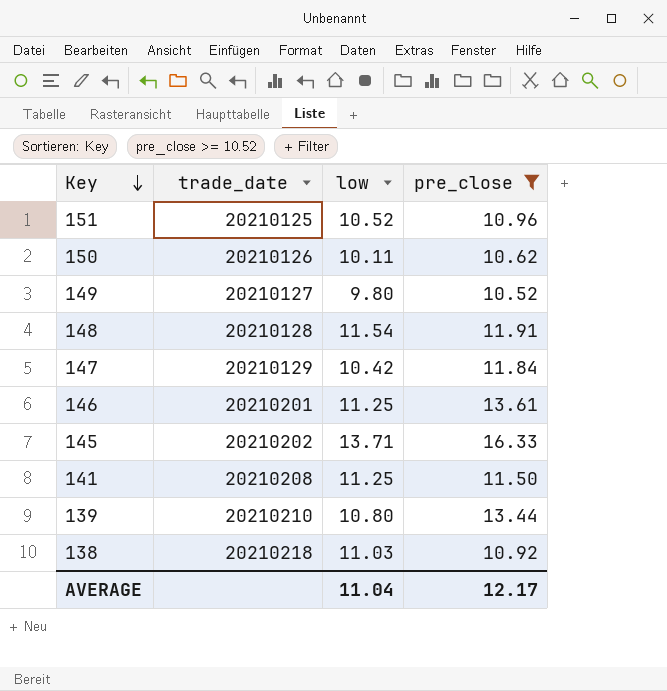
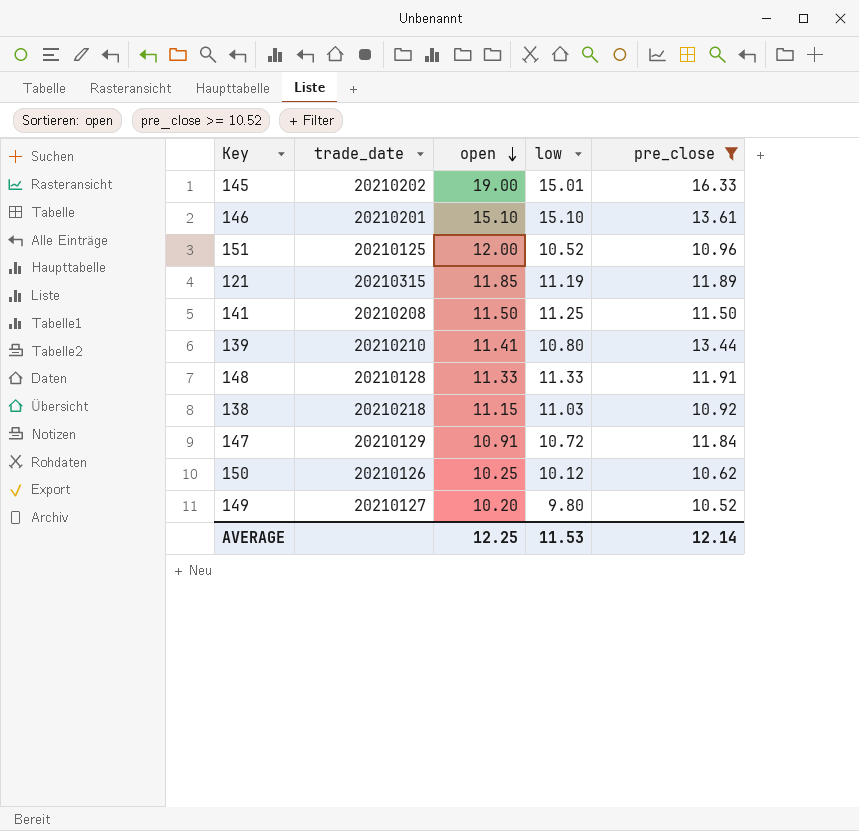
row order: Key descending -> open descending
column open | position: none -> 3
145 | low: 13.71 -> 15.01
146 | low: 11.25 -> 15.10
row 121: none -> 20210315 | 11.85 | 11.19 | 11.89
148 | low: 11.54 -> 11.33
147 | low: 10.42 -> 10.72
150 | low: 10.11 -> 10.12
AVERAGE | low: 11.04 -> 11.53
AVERAGE | pre_close: 12.17 -> 12.14

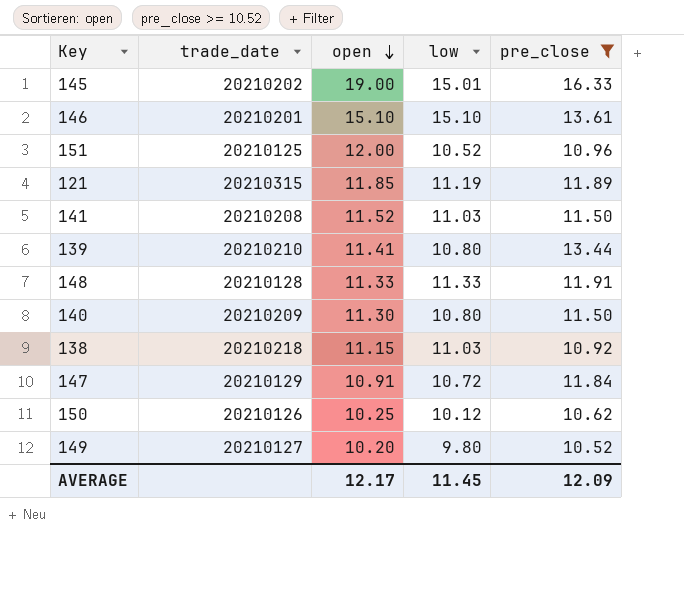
141 | open: 11.50 -> 11.52
141 | low: 11.25 -> 11.03
row 140: none -> 20210209 | 11.30 | 10.80 | 11.50
AVERAGE | open: 12.25 -> 12.17
AVERAGE | low: 11.53 -> 11.45
AVERAGE | pre_close: 12.14 -> 12.09

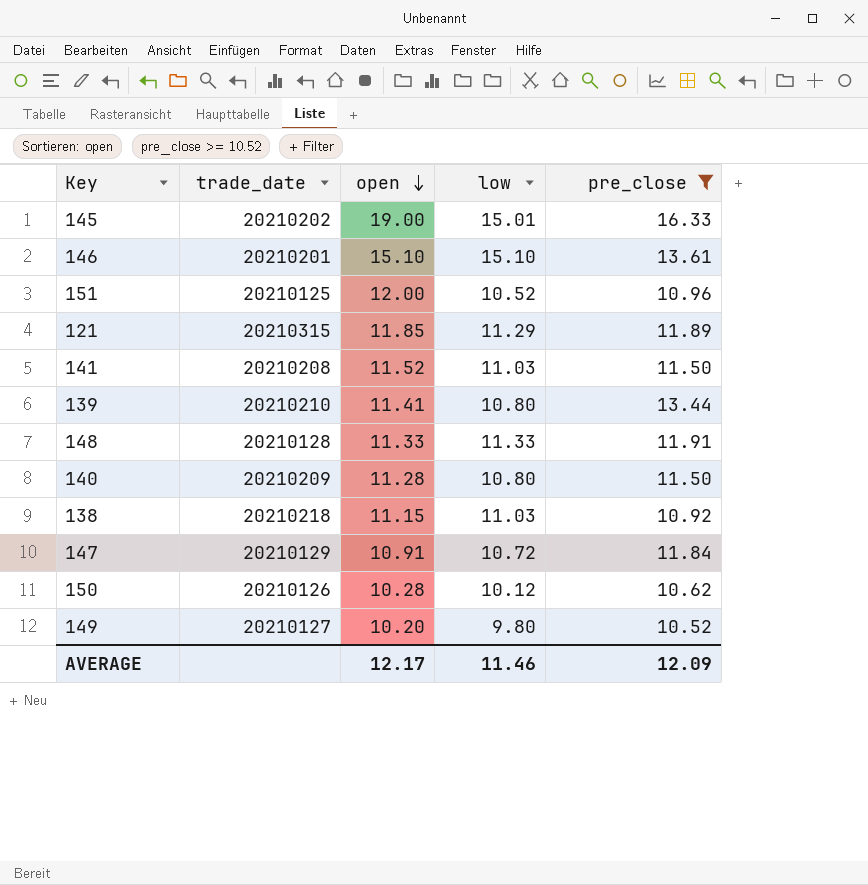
121 | low: 11.19 -> 11.29
140 | open: 11.30 -> 11.28
150 | open: 10.25 -> 10.28
AVERAGE | low: 11.45 -> 11.46

